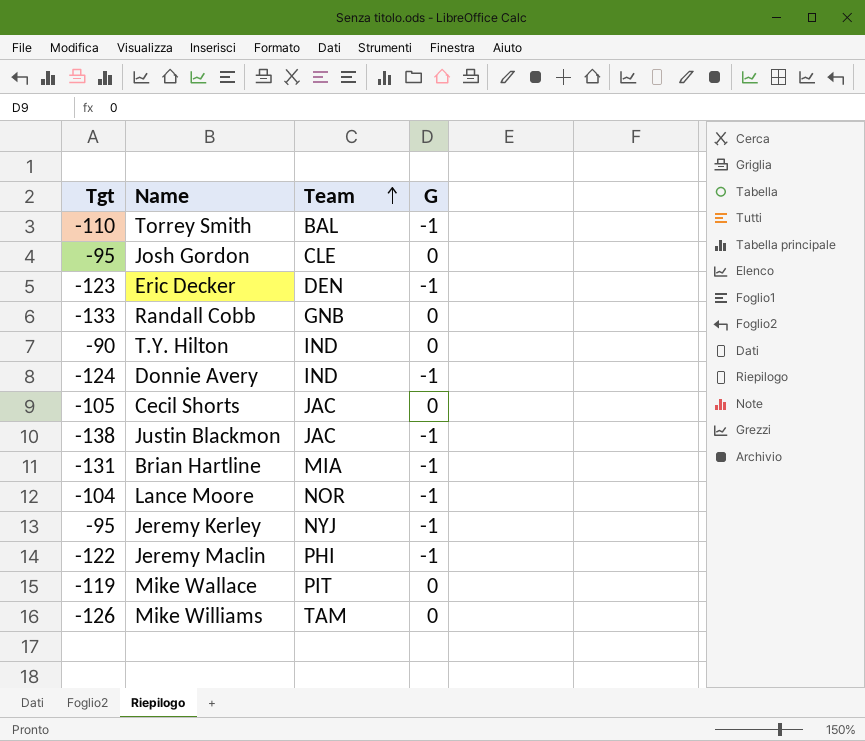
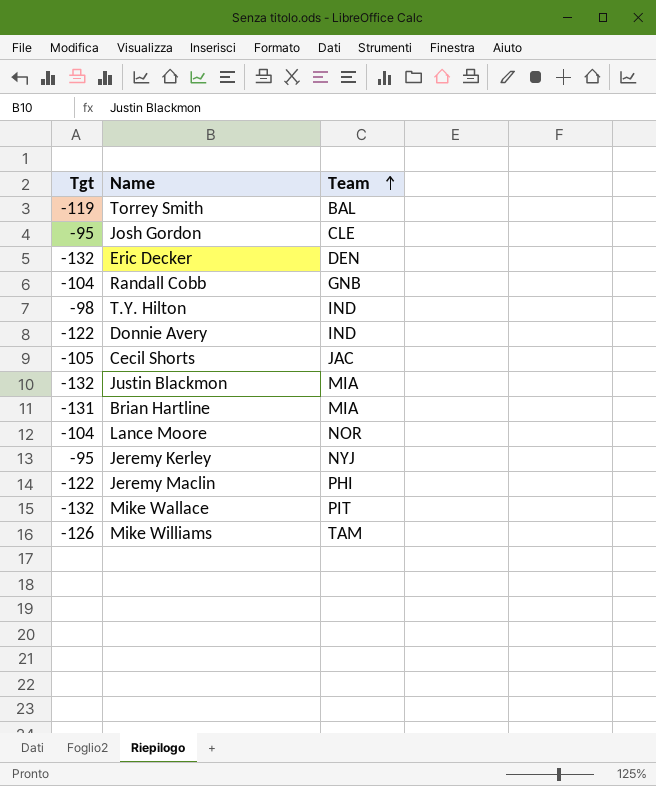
column G | position: 4 -> none
Torrey Smith | Tgt: -110 -> -119
Eric Decker | Tgt: -123 -> -132
Randall Cobb | Tgt: -133 -> -104
T.Y. Hilton | Tgt: -90 -> -98
Donnie Avery | Tgt: -124 -> -122
Justin Blackmon | Tgt: -138 -> -132
Justin Blackmon | Team: JAC -> MIA
Mike Wallace | Tgt: -119 -> -132

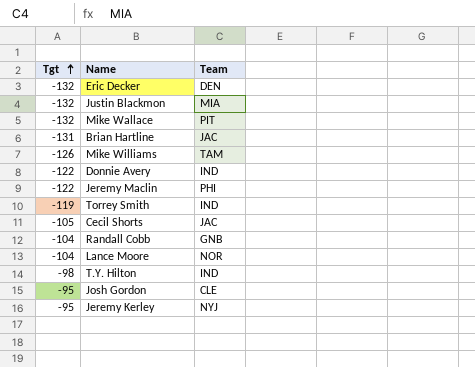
row order: Team ascending -> Tgt ascending
Brian Hartline | Team: MIA -> JAC
Torrey Smith | Team: BAL -> IND

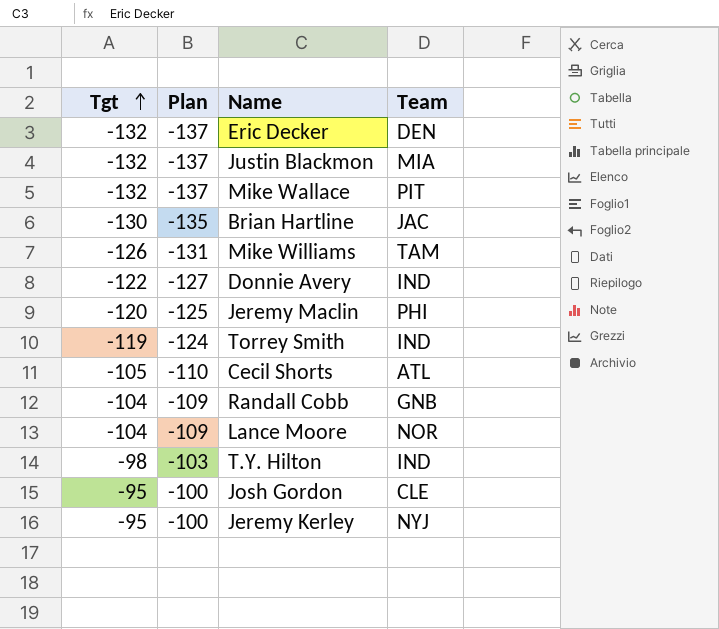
column Plan | formula: none -> [Tgt] - 5
Brian Hartline | Tgt: -131 -> -130
Jeremy Maclin | Tgt: -122 -> -120
Cecil Shorts | Team: JAC -> ATL

